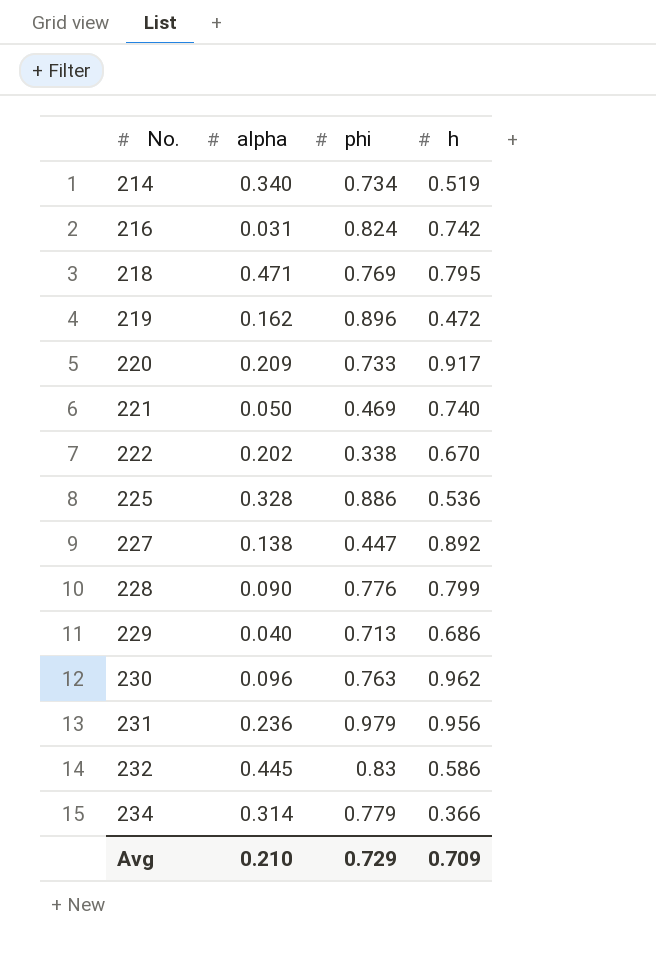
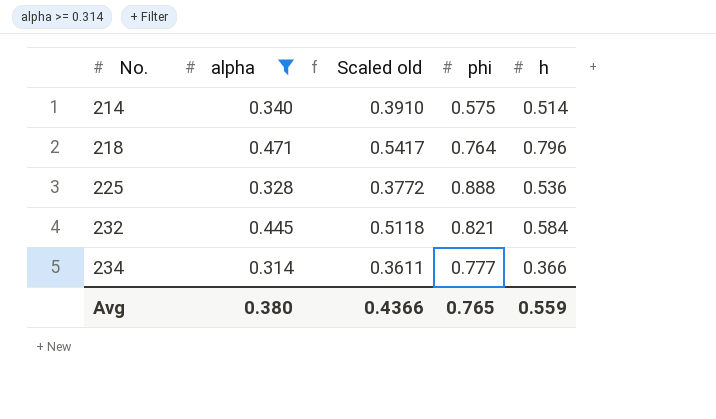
filter: none -> alpha >= 0.314
column Scaled old | formula: none -> [alpha] * 1.15
214 | phi: 0.734 -> 0.575
214 | h: 0.519 -> 0.514
218 | phi: 0.769 -> 0.764
218 | h: 0.795 -> 0.796
225 | phi: 0.886 -> 0.888
232 | phi: 0.83 -> 0.821
232 | h: 0.586 -> 0.584
234 | phi: 0.779 -> 0.777
Avg | alpha: 0.210 -> 0.380
Avg | phi: 0.729 -> 0.765
Avg | h: 0.709 -> 0.559

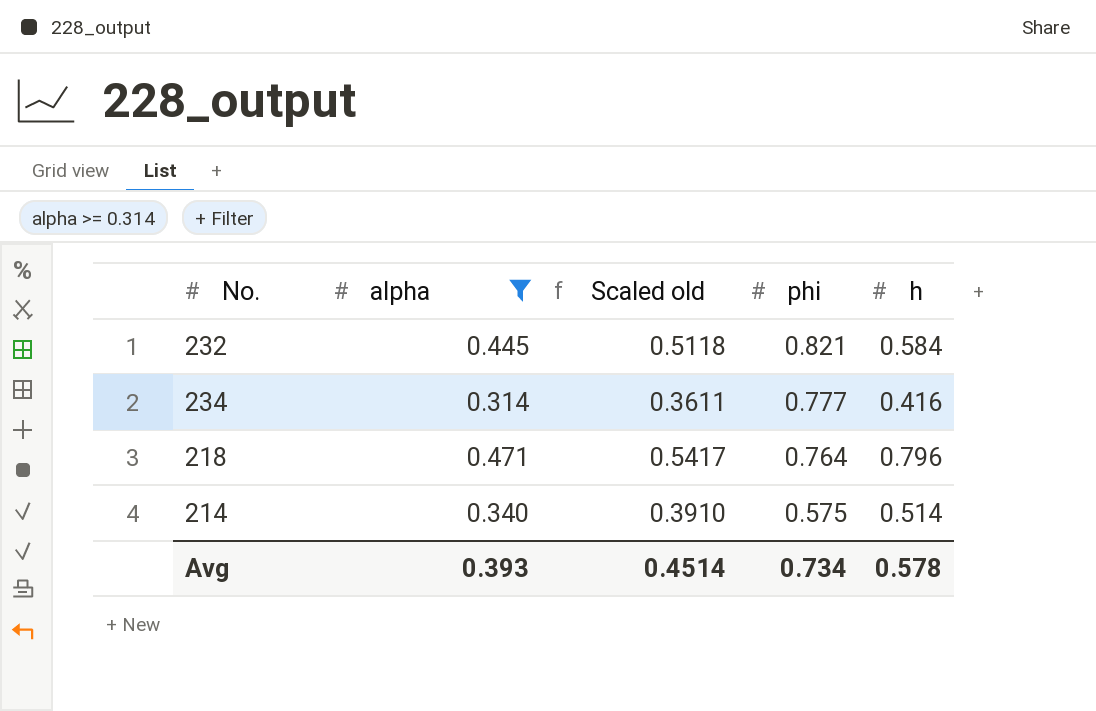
row order: No. ascending -> phi descending
row 225: 0.328 | 0.3772 | 0.888 | 0.536 -> none
234 | h: 0.366 -> 0.416
Avg | alpha: 0.380 -> 0.393
Avg | Scaled old: 0.4366 -> 0.4514
Avg | phi: 0.765 -> 0.734
Avg | h: 0.559 -> 0.578

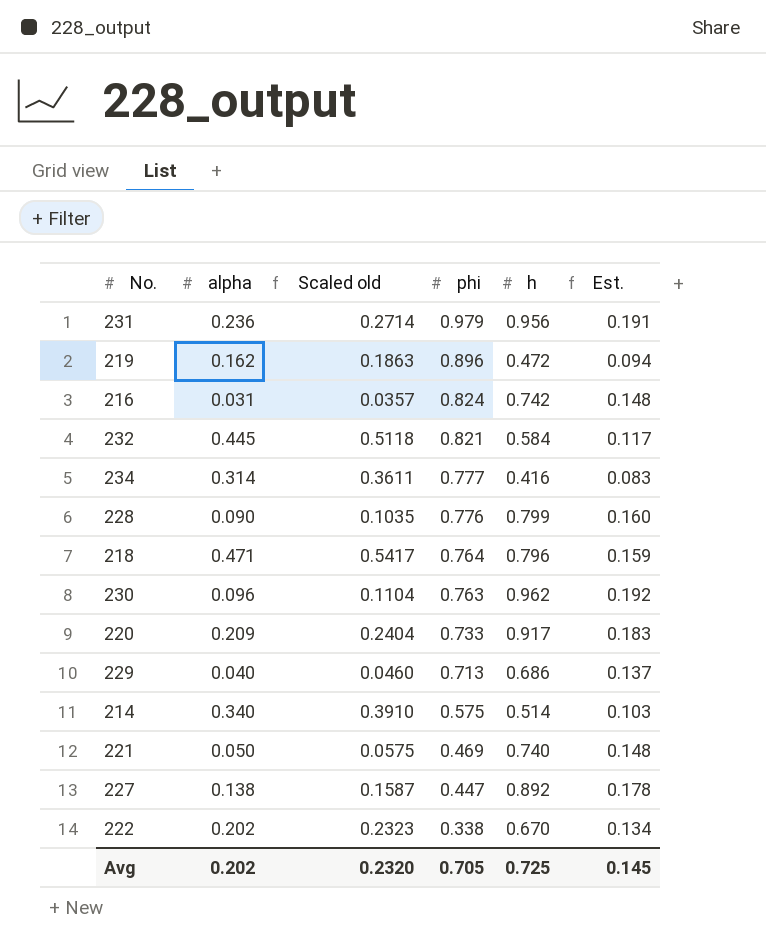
filter: alpha >= 0.314 -> none
column Est. | formula: none -> [h] * 0.2
Avg | alpha: 0.393 -> 0.202
Avg | Scaled old: 0.4514 -> 0.2320
Avg | phi: 0.734 -> 0.705
Avg | h: 0.578 -> 0.725

